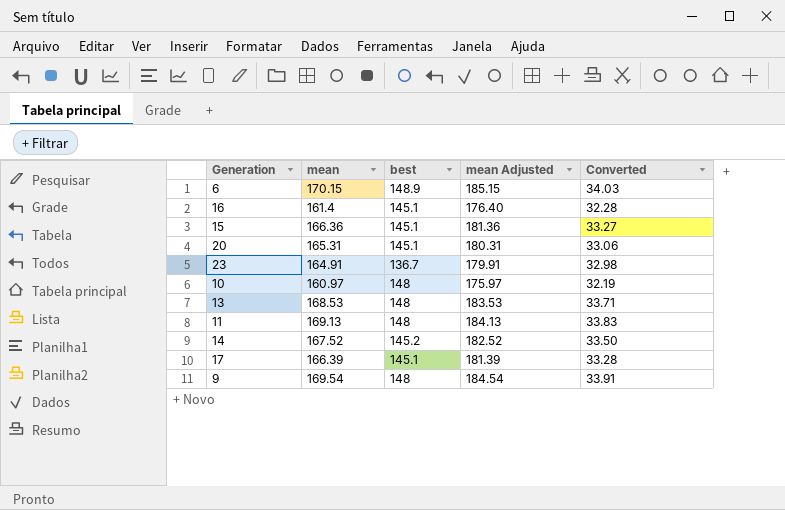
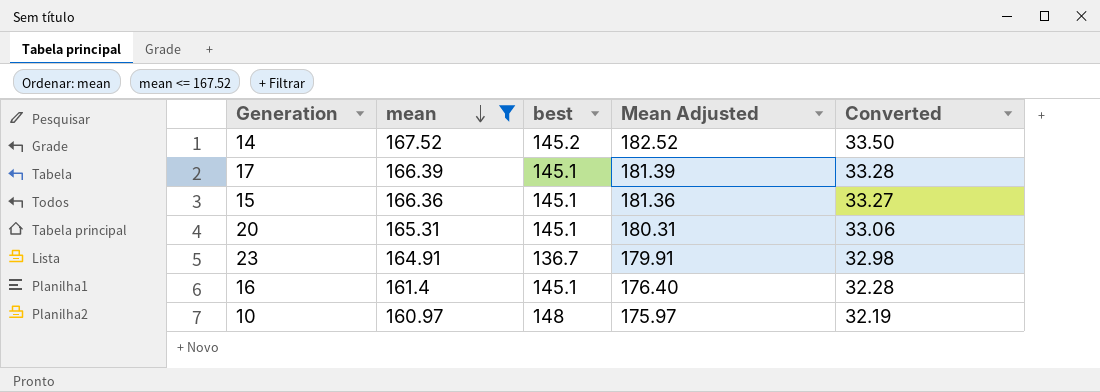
filter: none -> mean <= 167.52
row order: none -> mean descending
column name: mean Adjusted -> Mean Adjusted

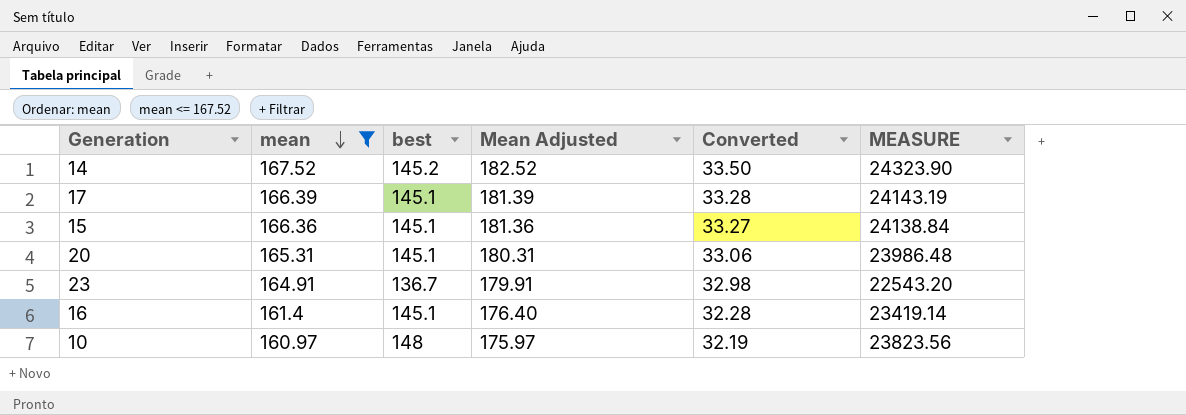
column MEASURE | formula: none -> [mean] * [best]

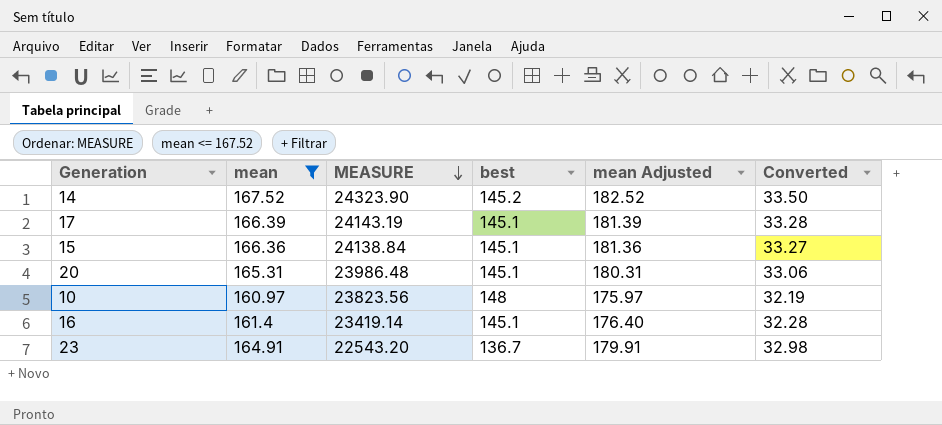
row order: mean descending -> MEASURE descending
column MEASURE | position: 6 -> 3
column name: Mean Adjusted -> mean Adjusted

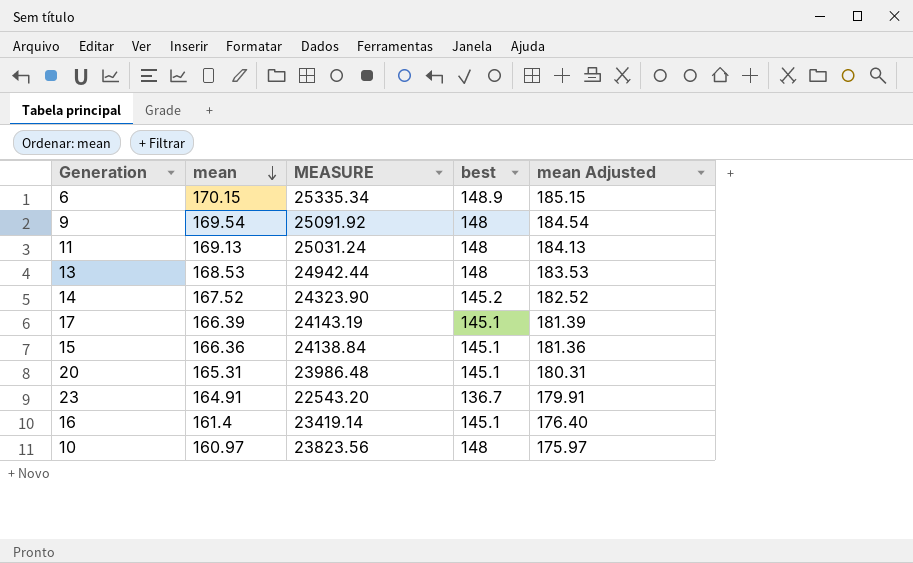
filter: mean <= 167.52 -> none
row order: MEASURE descending -> mean descending
column Converted | formula: [mean] * 0.2 -> none

